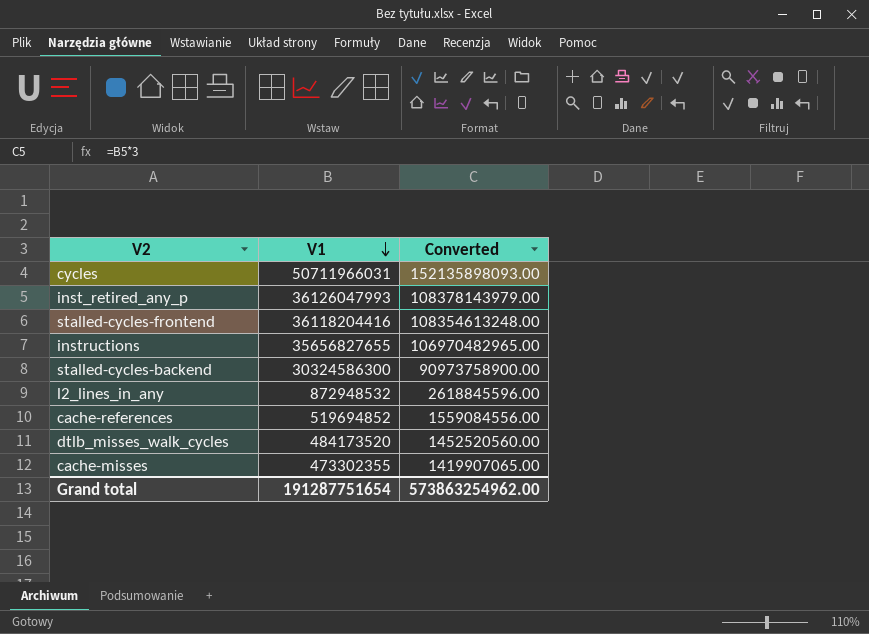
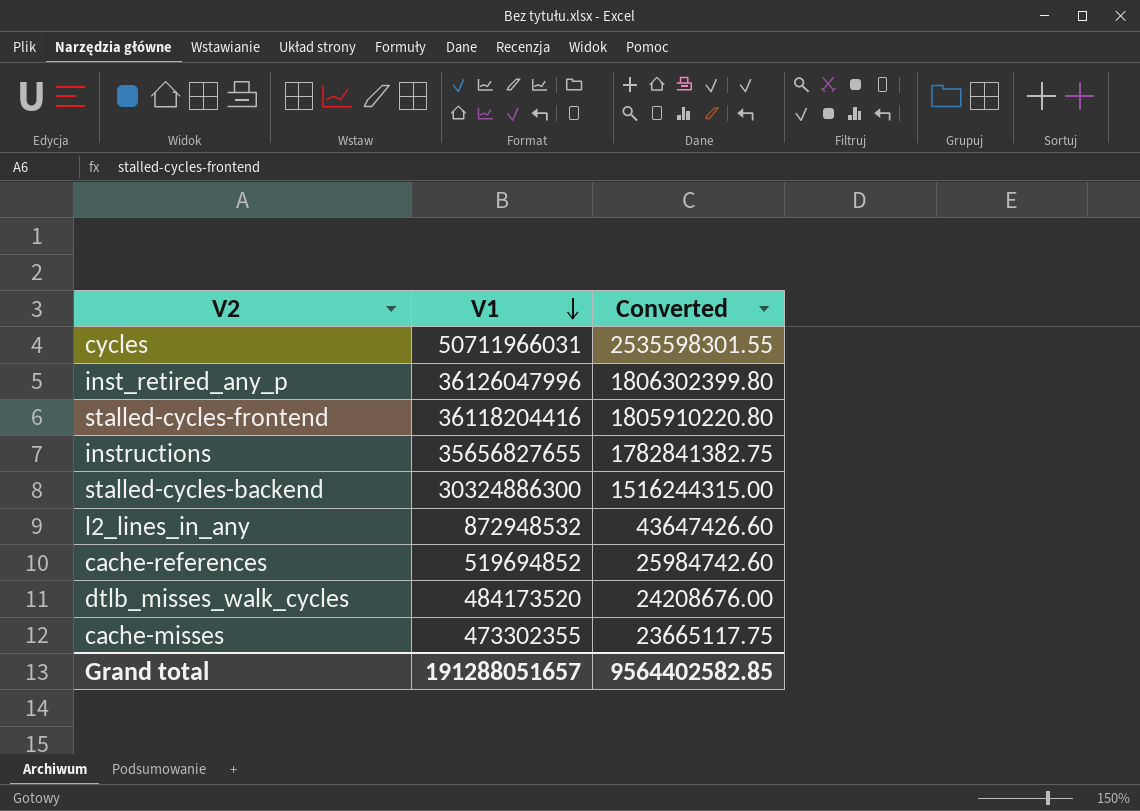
column Converted | formula: [V1] * 3 -> [V1] * 0.05
inst_retired_any_p | V1: 36126047993 -> 36126047996
stalled-cycles-backend | V1: 30324586300 -> 30324886300
Grand total | V1: 191287751654 -> 191288051657
Grand total | Converted: 573863254962.00 -> 9564402582.85

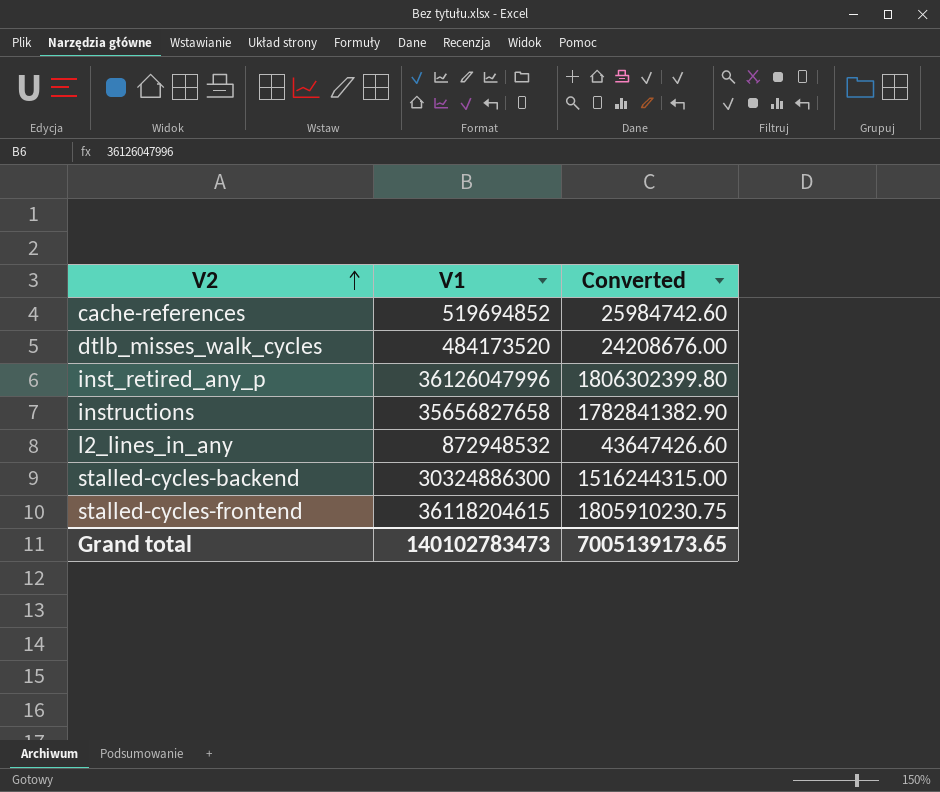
row order: V1 descending -> V2 ascending
row cycles: 50711966031 | 2535598301.55 -> none
row cache-misses: 473302355 | 23665117.75 -> none
instructions | V1: 35656827655 -> 35656827658
instructions | Converted: 1782841382.75 -> 1782841382.90
stalled-cycles-frontend | V1: 36118204416 -> 36118204615
stalled-cycles-frontend | Converted: 1805910220.80 -> 1805910230.75
Grand total | V1: 191288051657 -> 140102783473
Grand total | Converted: 9564402582.85 -> 7005139173.65

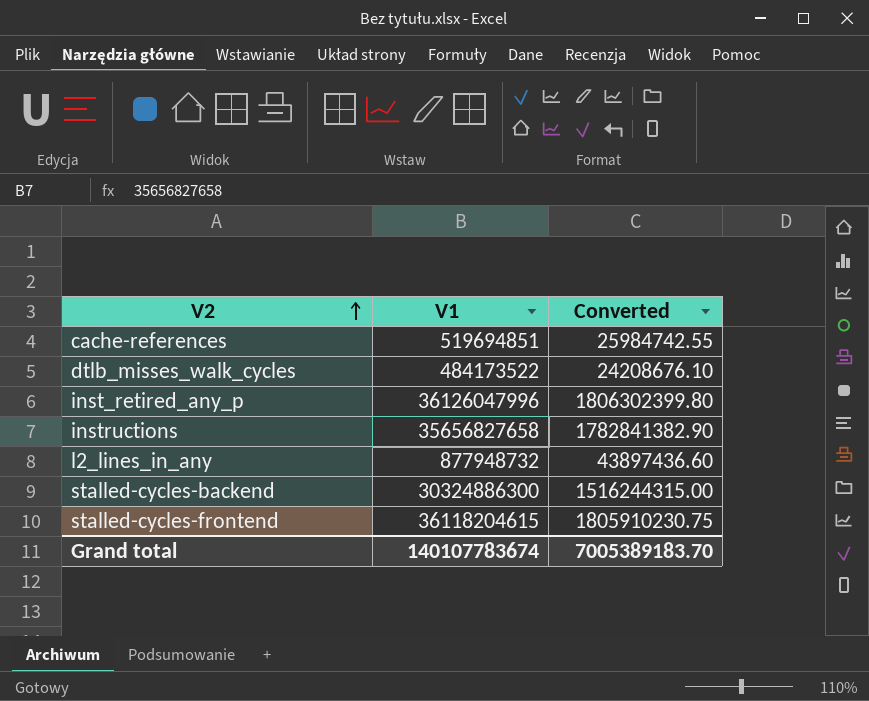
cache-references | V1: 519694852 -> 519694851
cache-references | Converted: 25984742.60 -> 25984742.55
dtlb_misses_walk_cycles | V1: 484173520 -> 484173522
dtlb_misses_walk_cycles | Converted: 24208676.00 -> 24208676.10
l2_lines_in_any | V1: 872948532 -> 877948732
l2_lines_in_any | Converted: 43647426.60 -> 43897436.60
Grand total | V1: 140102783473 -> 140107783674
Grand total | Converted: 7005139173.65 -> 7005389183.70

